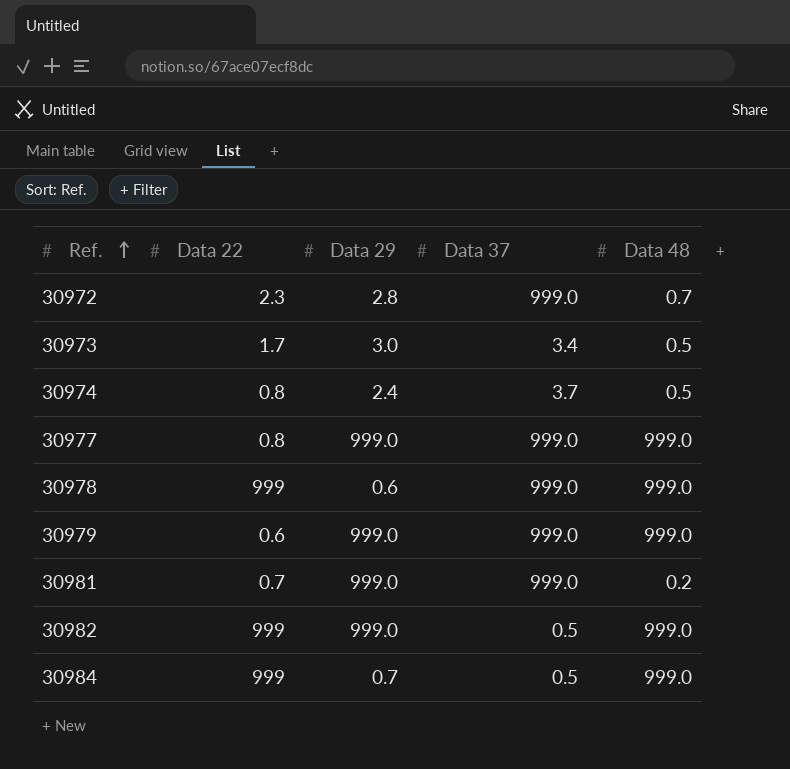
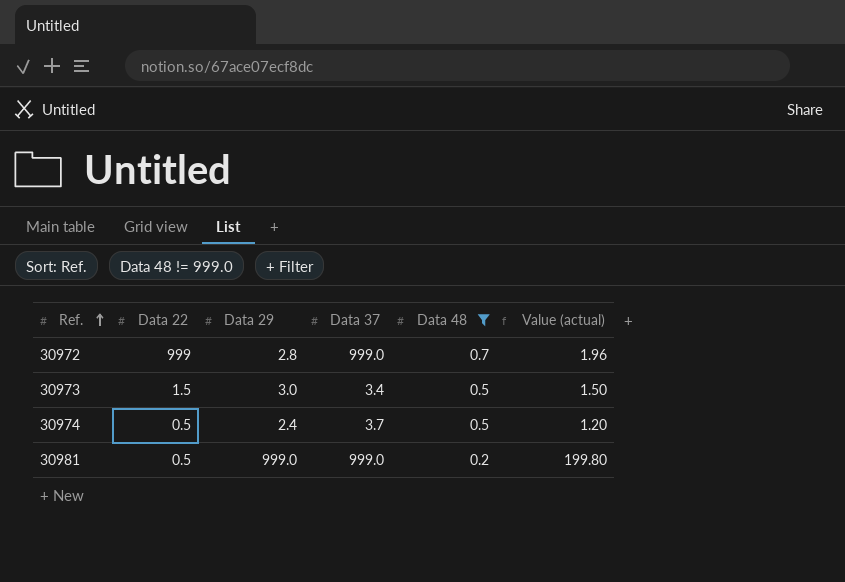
filter: none -> Data 48 != 999.0
column Value (actual) | formula: none -> [Data 29] * [Data 48]
30972 | Data 22: 2.3 -> 999
30973 | Data 22: 1.7 -> 1.5
30974 | Data 22: 0.8 -> 0.5
30981 | Data 22: 0.7 -> 0.5

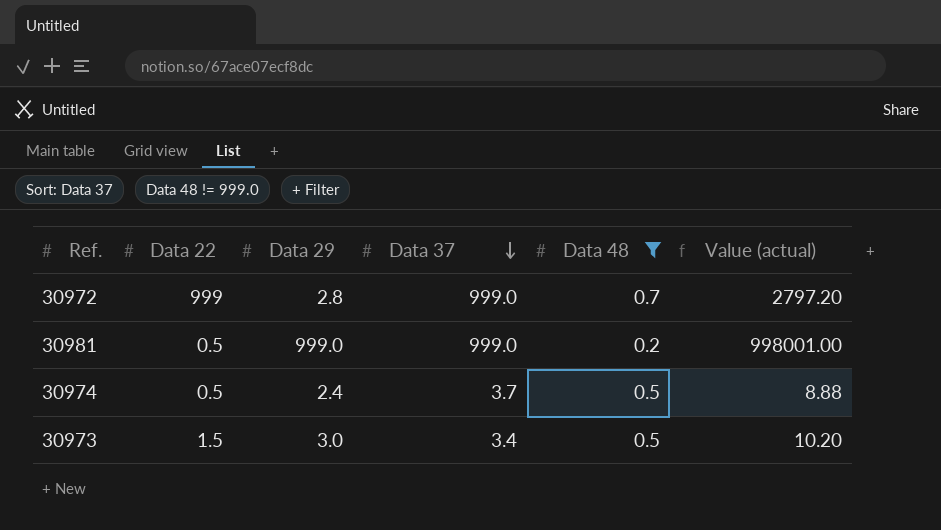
row order: Ref. ascending -> Data 37 descending
column Value (actual) | formula: [Data 29] * [Data 48] -> [Data 29] * [Data 37]

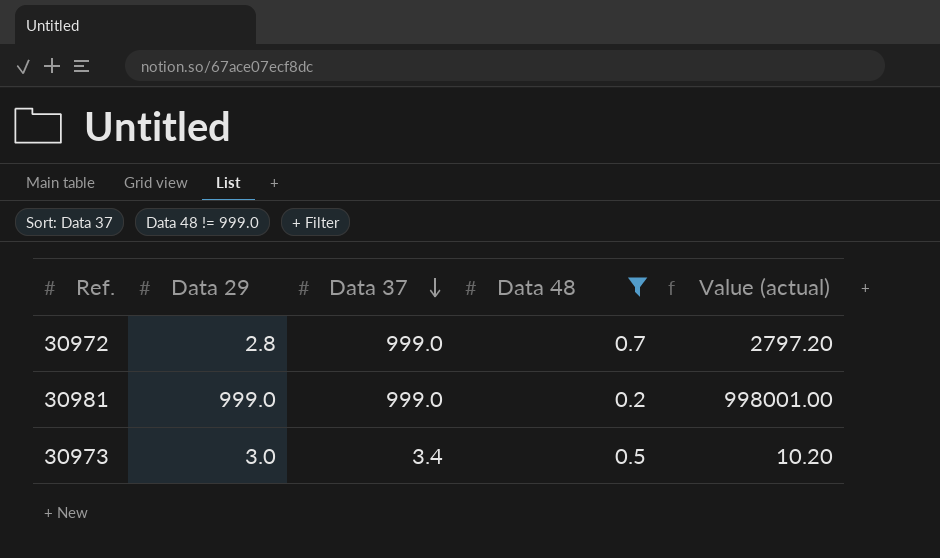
column Data 22 | position: 2 -> none
row 30974: 0.5 | 2.4 | 3.7 | 0.5 | 8.88 -> none

